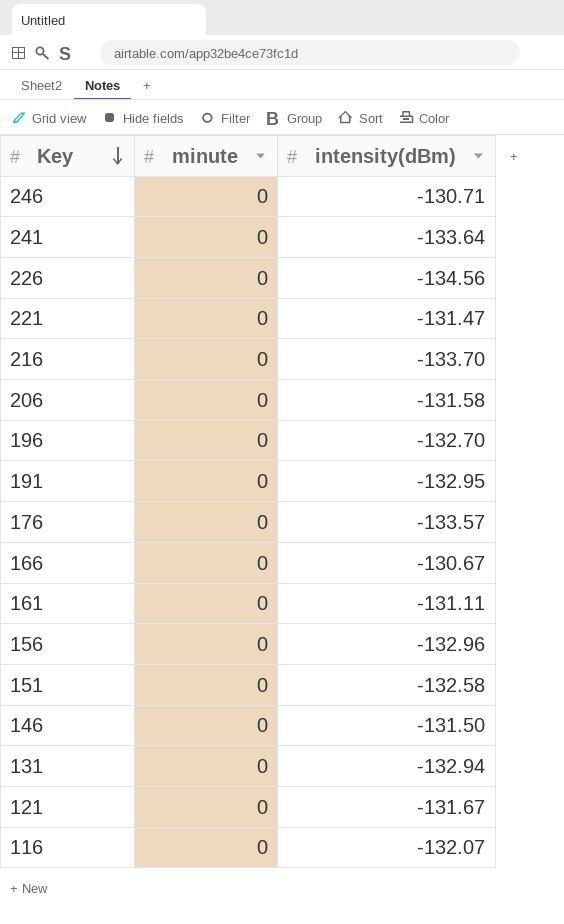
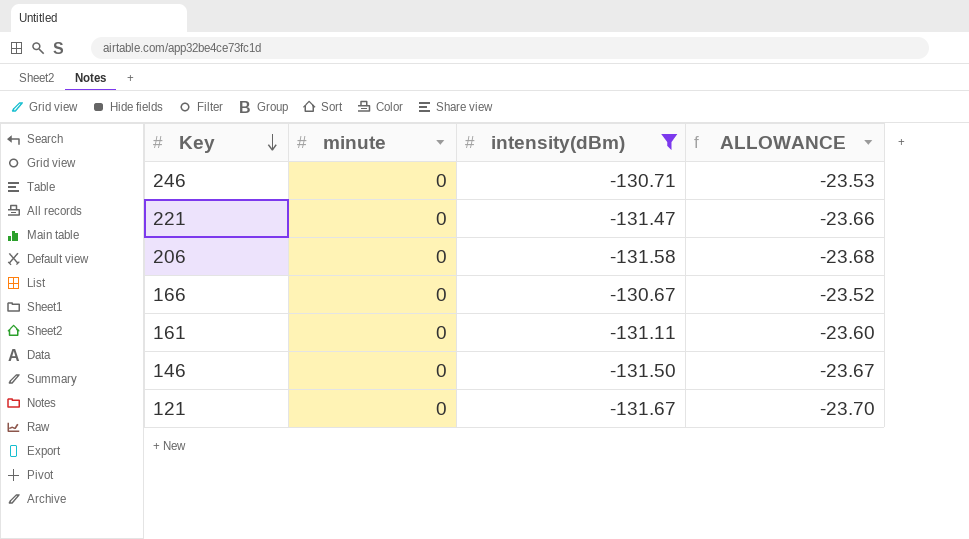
filter: none -> intensity(dBm) >= -131.67
column ALLOWANCE | formula: none -> [intensity(dBm)] * 0.18

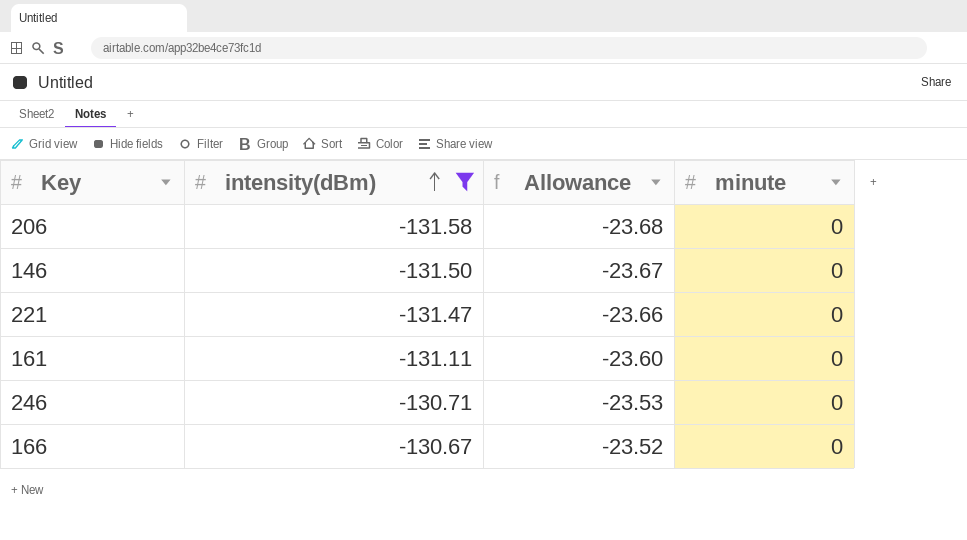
row order: Key descending -> intensity(dBm) ascending
column name: ALLOWANCE -> Allowance
column minute | position: 2 -> 4
row 121: 0 | -131.67 | -23.70 -> none

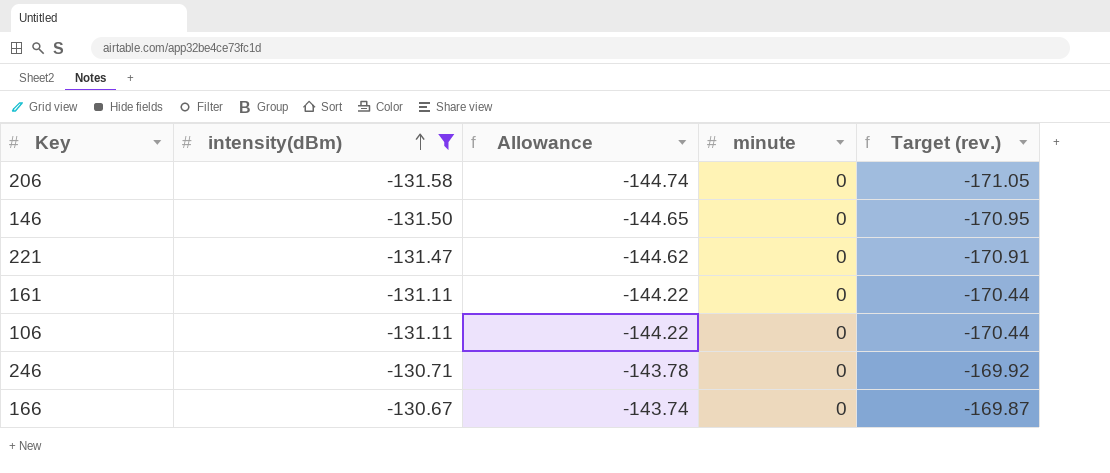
column Allowance | formula: [intensity(dBm)] * 0.18 -> [intensity(dBm)] * 1.1
column Target (rev.) | formula: none -> [intensity(dBm)] * 1.3
row 106: none -> -131.11 | -144.22 | 0 | -170.44

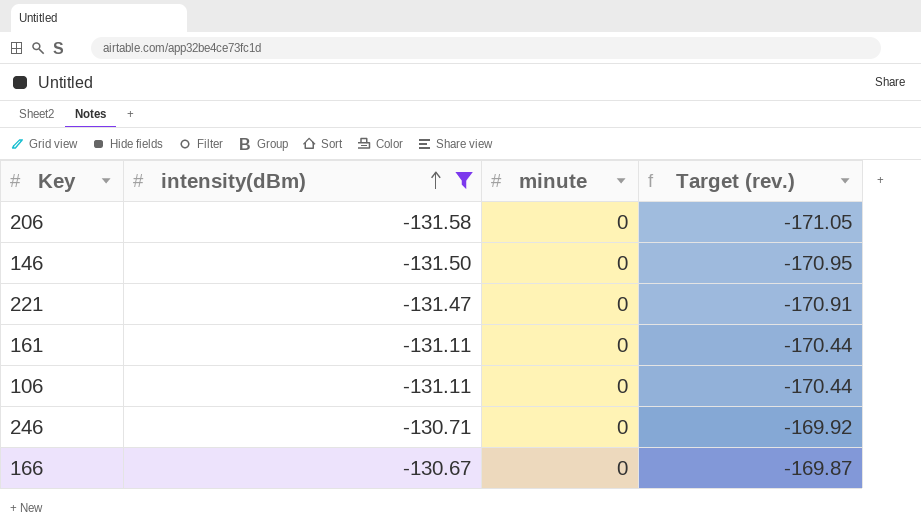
column Allowance | formula: [intensity(dBm)] * 1.1 -> none

